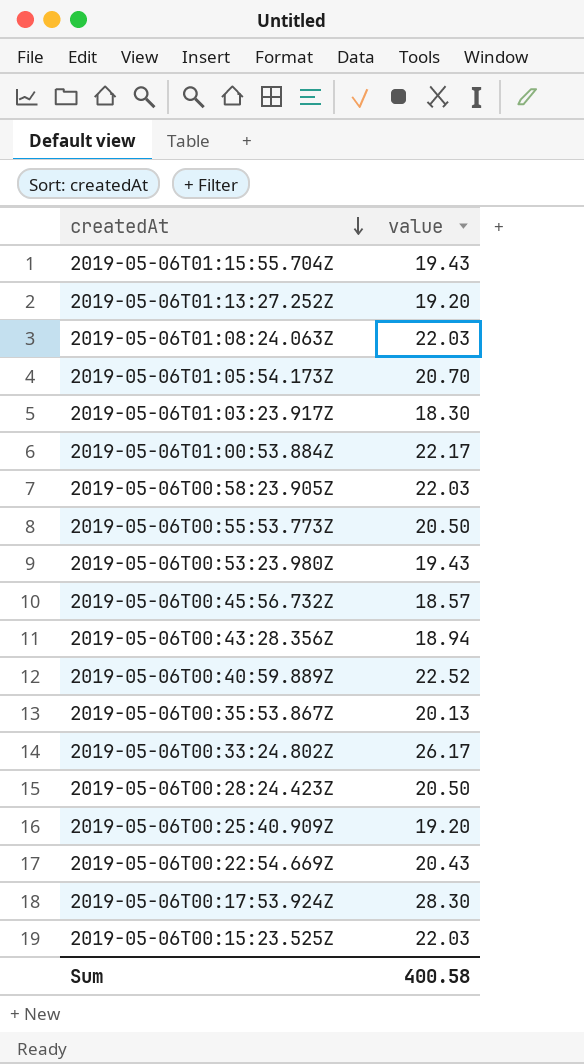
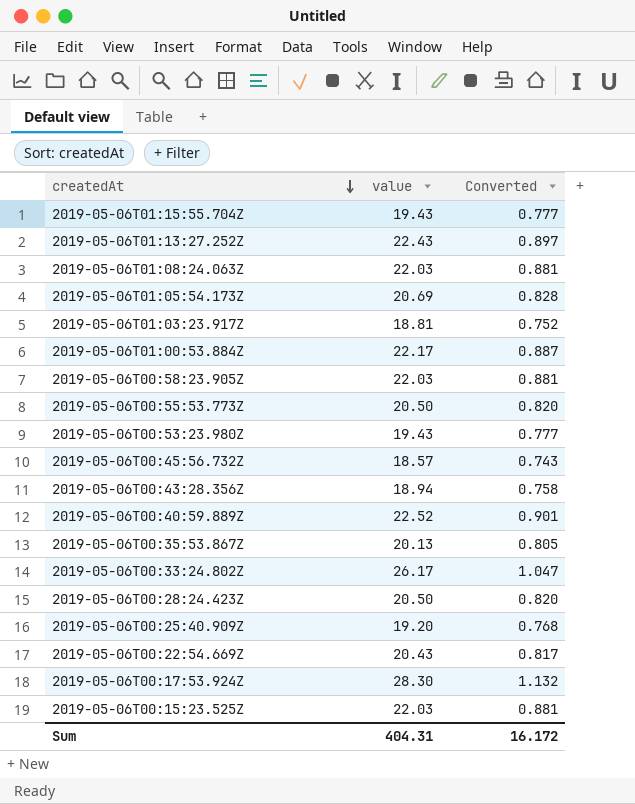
column Converted | formula: none -> [value] * 0.04
2019-05-06T01:13:27.252Z | value: 19.20 -> 22.43
2019-05-06T01:05:54.173Z | value: 20.70 -> 20.69
2019-05-06T01:03:23.917Z | value: 18.30 -> 18.81
Sum | value: 400.58 -> 404.31

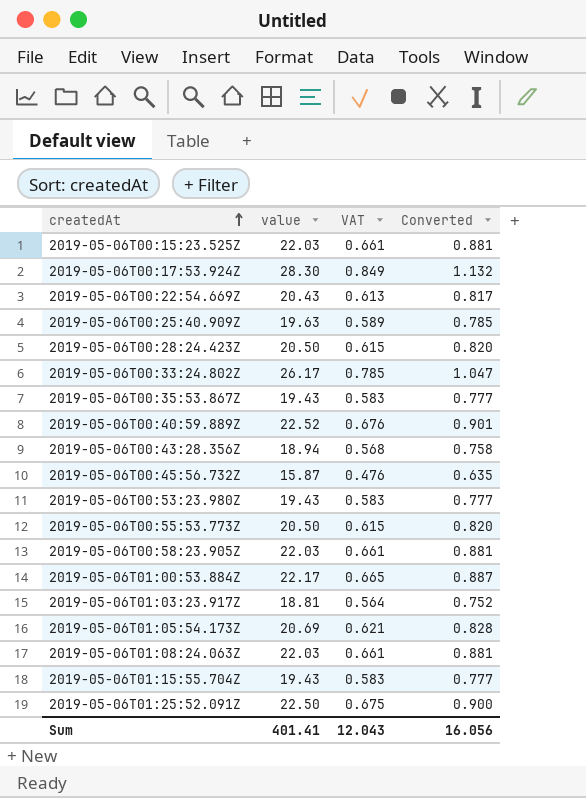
row order: createdAt descending -> createdAt ascending
column VAT | formula: none -> [value] * 0.03
row 2019-05-06T01:13:27.252Z: 22.43 | 0.897 -> none
2019-05-06T00:25:40.909Z | value: 19.20 -> 19.63
2019-05-06T00:25:40.909Z | Converted: 0.768 -> 0.785
2019-05-06T00:35:53.867Z | value: 20.13 -> 19.43
2019-05-06T00:35:53.867Z | Converted: 0.805 -> 0.777
2019-05-06T00:45:56.732Z | value: 18.57 -> 15.87
2019-05-06T00:45:56.732Z | Converted: 0.743 -> 0.635
row 2019-05-06T01:25:52.091Z: none -> 22.50 | 0.675 | 0.900
Sum | value: 404.31 -> 401.41
Sum | Converted: 16.172 -> 16.056

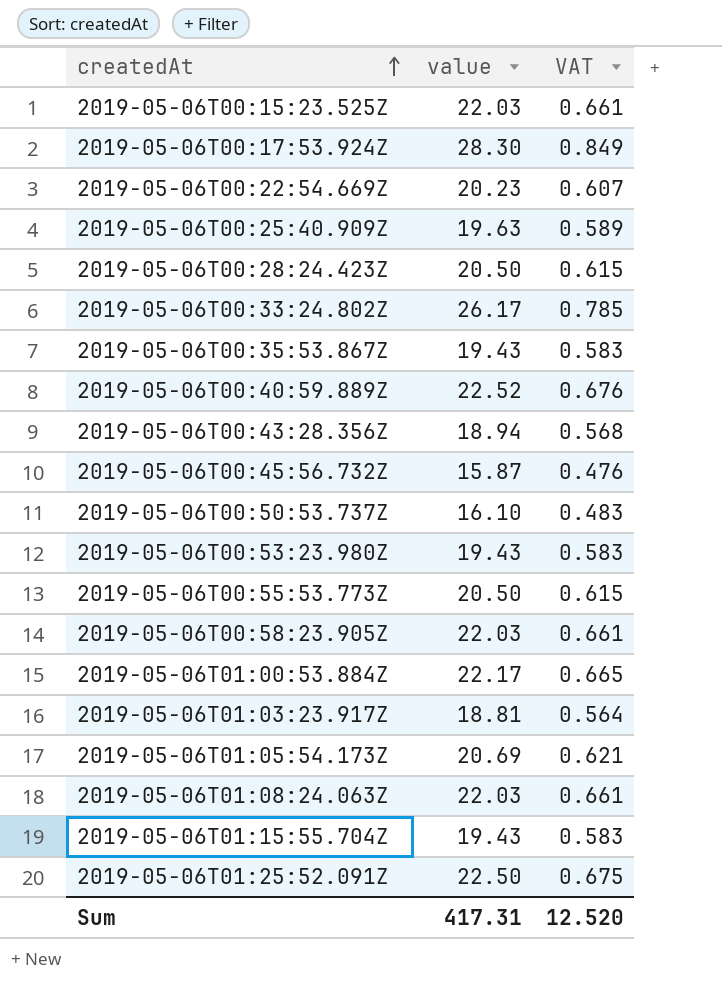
column Converted | formula: [value] * 0.04 -> none
2019-05-06T00:22:54.669Z | value: 20.43 -> 20.23
2019-05-06T00:22:54.669Z | VAT: 0.613 -> 0.607
row 2019-05-06T00:50:53.737Z: none -> 16.10 | 0.483
Sum | value: 401.41 -> 417.31
Sum | VAT: 12.043 -> 12.520

